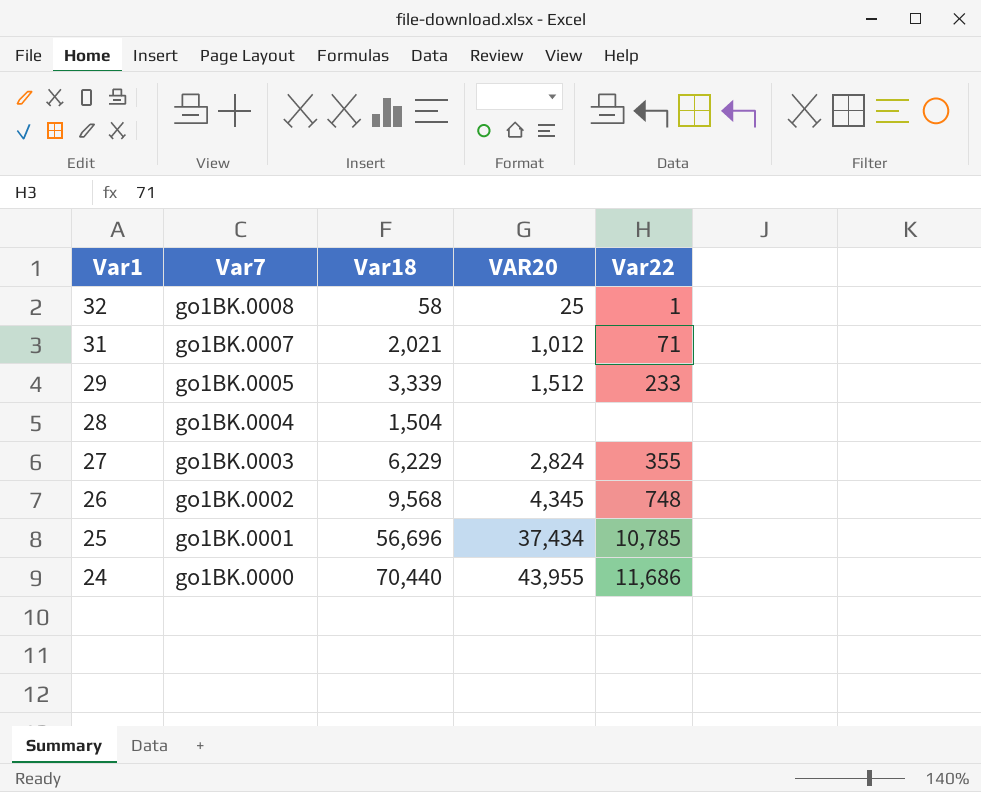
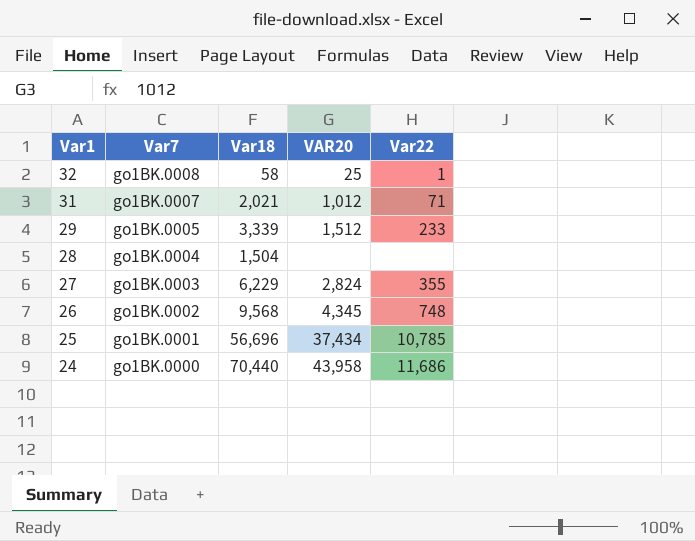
24 | VAR20: 43,955 -> 43,958

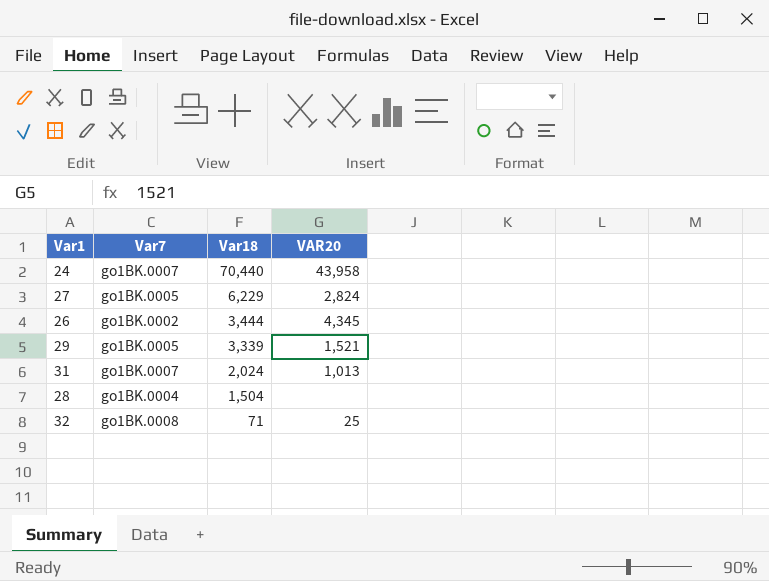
row order: Var1 descending -> Var18 descending
column Var22 | position: 5 -> none
row 25: go1BK.0001 | 56,696 | 37,434 | 10,785 -> none
24 | Var7: go1BK.0000 -> go1BK.0007
27 | Var7: go1BK.0003 -> go1BK.0005
26 | Var18: 9,568 -> 3,444
29 | VAR20: 1,512 -> 1,521
31 | Var18: 2,021 -> 2,024
31 | VAR20: 1,012 -> 1,013
32 | Var18: 58 -> 71

